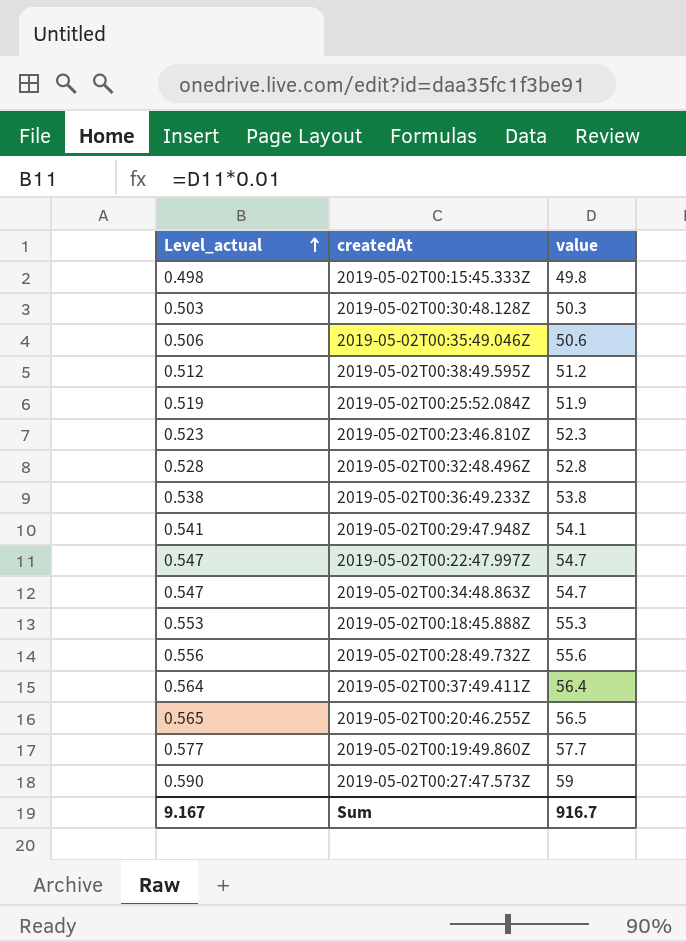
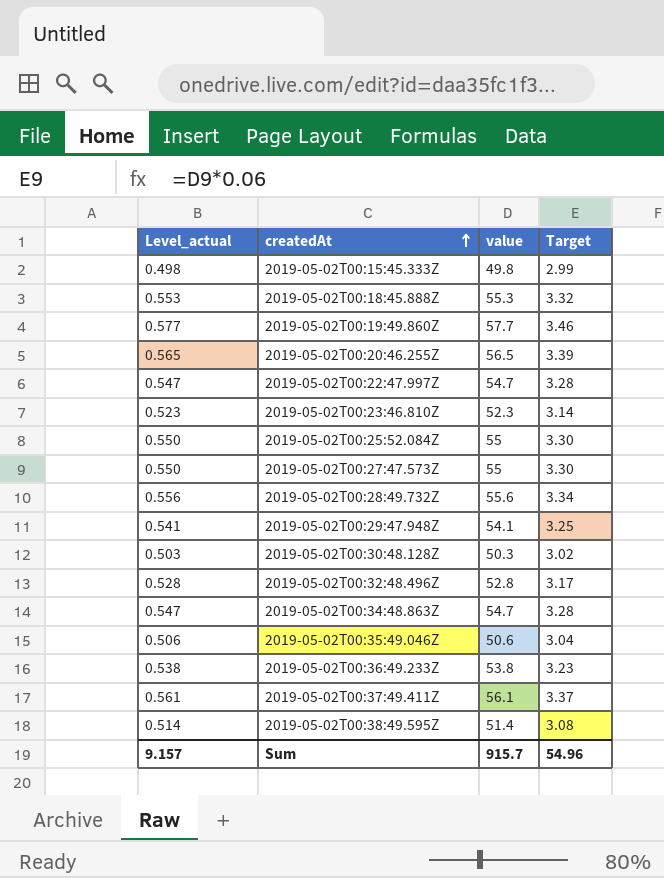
row order: Level_actual ascending -> createdAt ascending
column Target | formula: none -> [value] * 0.06
2019-05-02T00:25:52.084Z | Level_actual: 0.519 -> 0.550
2019-05-02T00:25:52.084Z | value: 51.9 -> 55
2019-05-02T00:27:47.573Z | Level_actual: 0.590 -> 0.550
2019-05-02T00:27:47.573Z | value: 59 -> 55
2019-05-02T00:37:49.411Z | Level_actual: 0.564 -> 0.561
2019-05-02T00:37:49.411Z | value: 56.4 -> 56.1
2019-05-02T00:38:49.595Z | Level_actual: 0.512 -> 0.514
2019-05-02T00:38:49.595Z | value: 51.2 -> 51.4
Sum | Level_actual: 9.167 -> 9.157
Sum | value: 916.7 -> 915.7

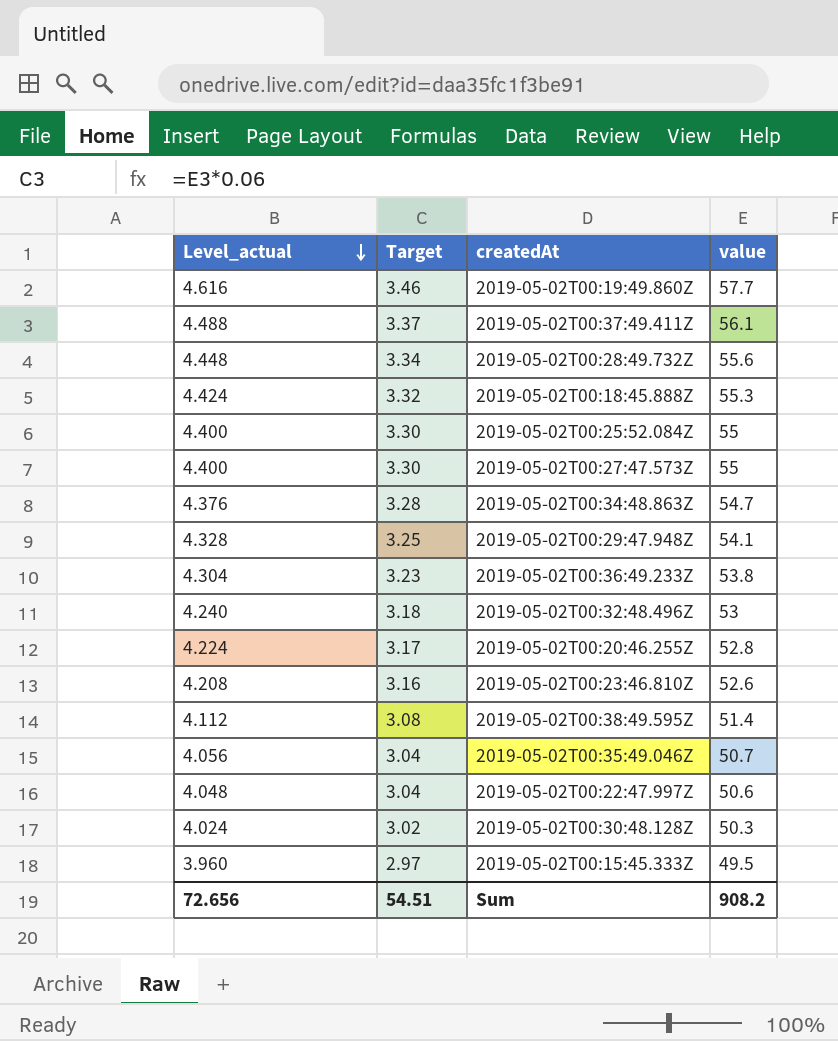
row order: createdAt ascending -> Level_actual descending
column Level_actual | formula: [value] * 0.01 -> [value] * 0.08
column Target | position: 4 -> 2
2019-05-02T00:32:48.496Z | Target: 3.17 -> 3.18
2019-05-02T00:32:48.496Z | value: 52.8 -> 53
2019-05-02T00:20:46.255Z | Target: 3.39 -> 3.17
2019-05-02T00:20:46.255Z | value: 56.5 -> 52.8
2019-05-02T00:23:46.810Z | Target: 3.14 -> 3.16
2019-05-02T00:23:46.810Z | value: 52.3 -> 52.6
2019-05-02T00:35:49.046Z | value: 50.6 -> 50.7
2019-05-02T00:22:47.997Z | Target: 3.28 -> 3.04
2019-05-02T00:22:47.997Z | value: 54.7 -> 50.6
2019-05-02T00:15:45.333Z | Target: 2.99 -> 2.97
2019-05-02T00:15:45.333Z | value: 49.8 -> 49.5
Sum | Level_actual: 9.157 -> 72.656
Sum | Target: 54.96 -> 54.51
Sum | value: 915.7 -> 908.2

